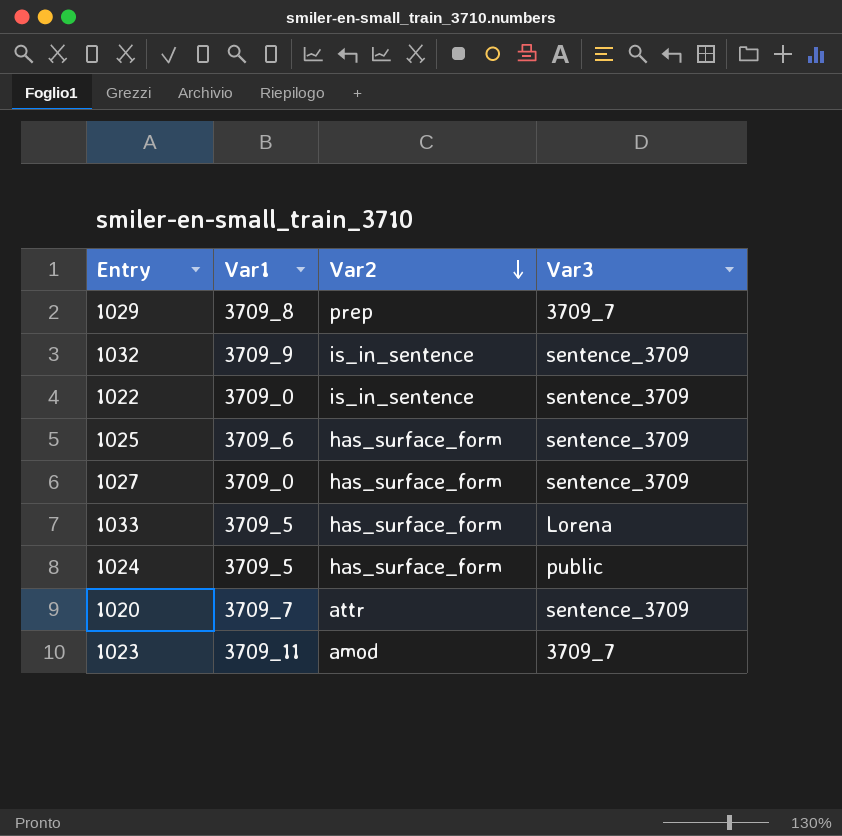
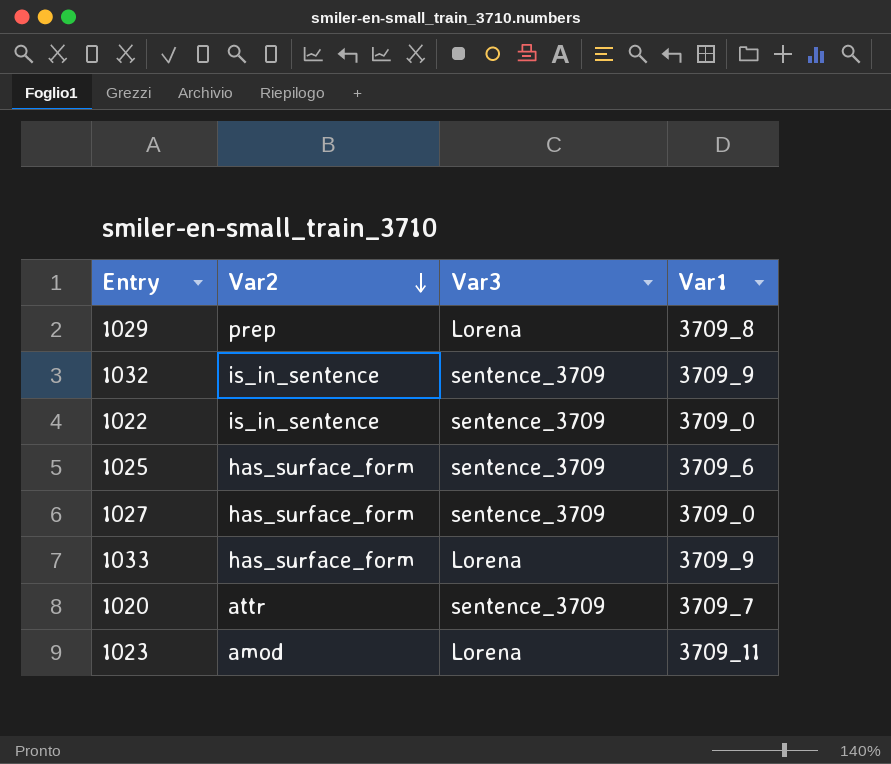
column Var1 | position: 2 -> 4
row 1024: 3709_5 | has_surface_form | public -> none
1029 | Var3: 3709_7 -> Lorena
1033 | Var1: 3709_5 -> 3709_9
1023 | Var3: 3709_7 -> Lorena

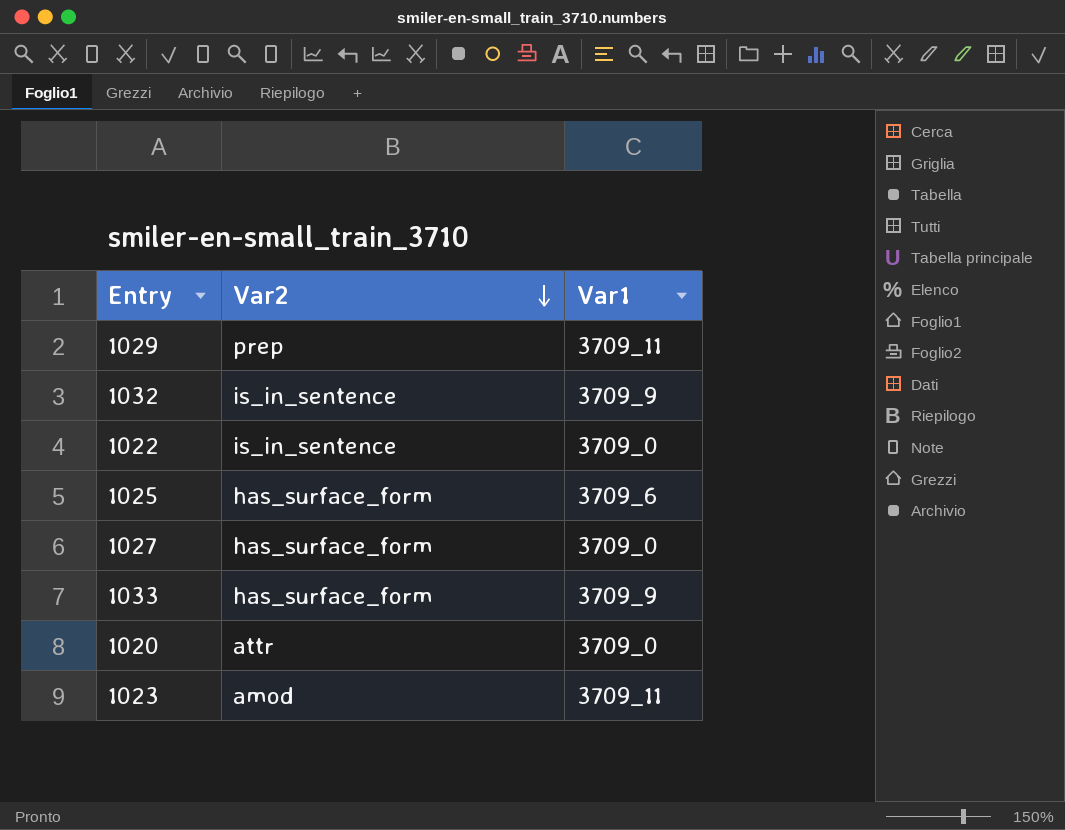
column Var3 | position: 3 -> none
1029 | Var1: 3709_8 -> 3709_11
1020 | Var1: 3709_7 -> 3709_0

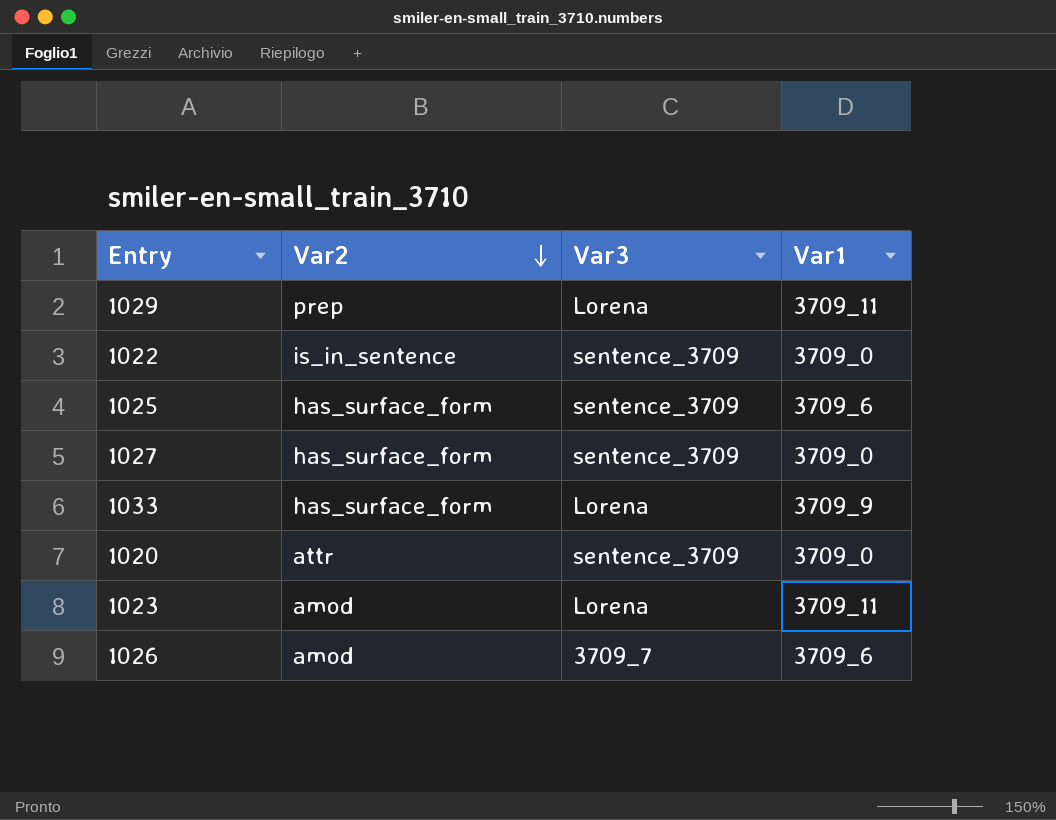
column Var3 | position: none -> 3
row 1032: is_in_sentence | 3709_9 -> none
row 1026: none -> amod | 3709_7 | 3709_6

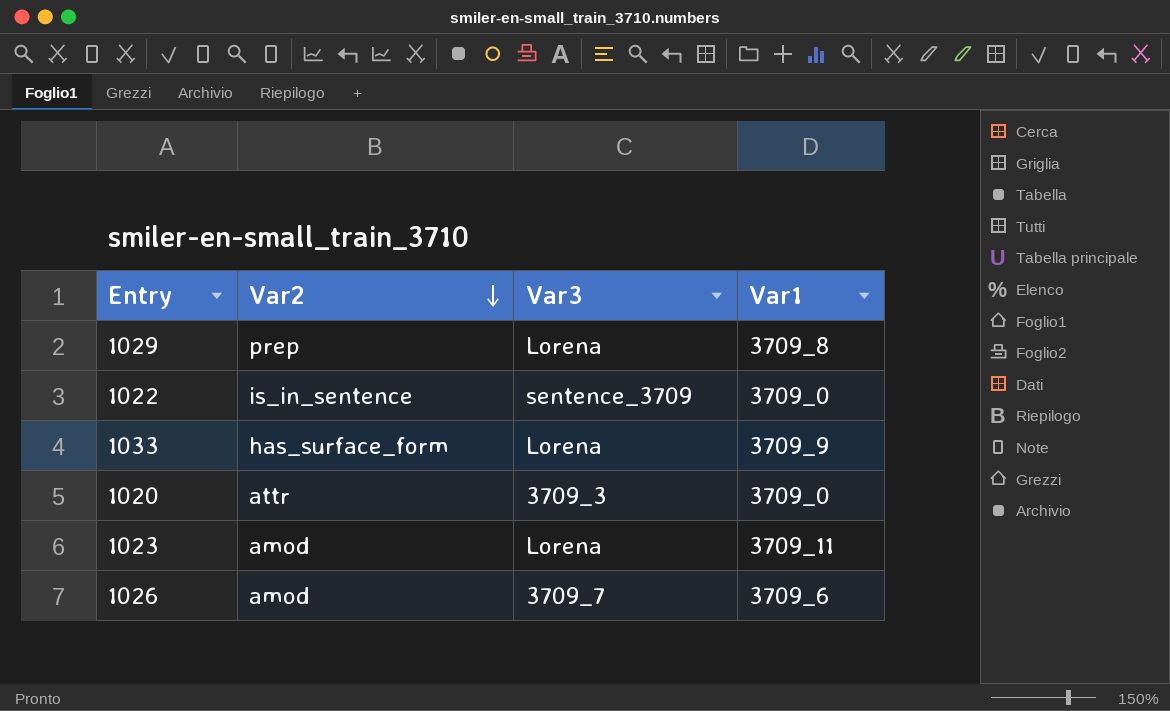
row 1025: has_surface_form | sentence_3709 | 3709_6 -> none
row 1027: has_surface_form | sentence_3709 | 3709_0 -> none
1029 | Var1: 3709_11 -> 3709_8
1020 | Var3: sentence_3709 -> 3709_3

